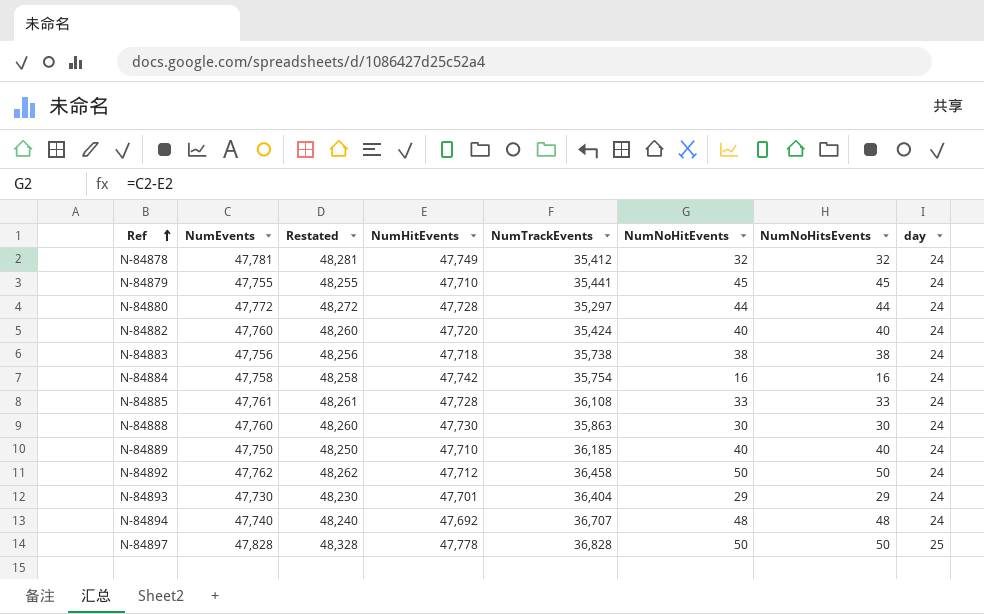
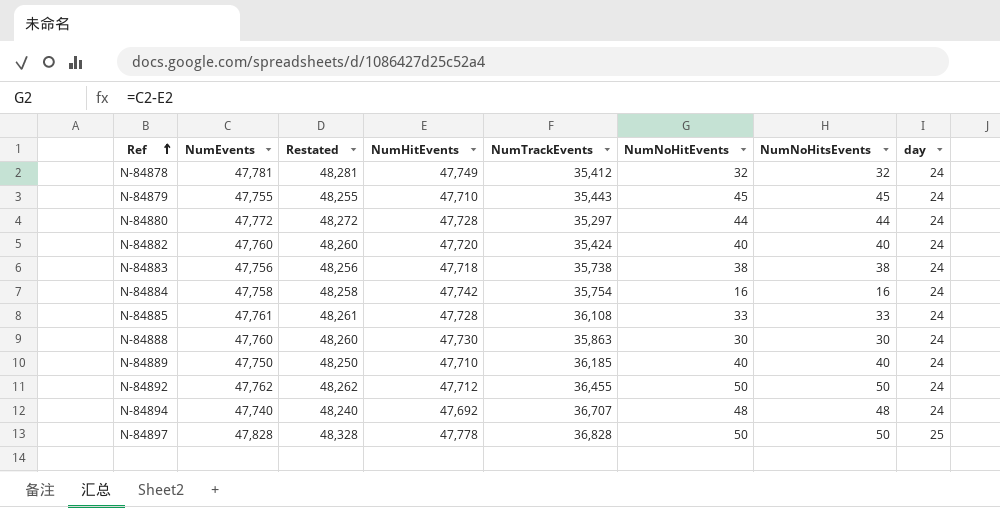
row N-84893: 47,730 | 48,230 | 47,701 | 36,404 | 29 | 29 | 24 -> none
N-84879 | NumTrackEvents: 35,441 -> 35,443
N-84892 | NumTrackEvents: 36,458 -> 36,455

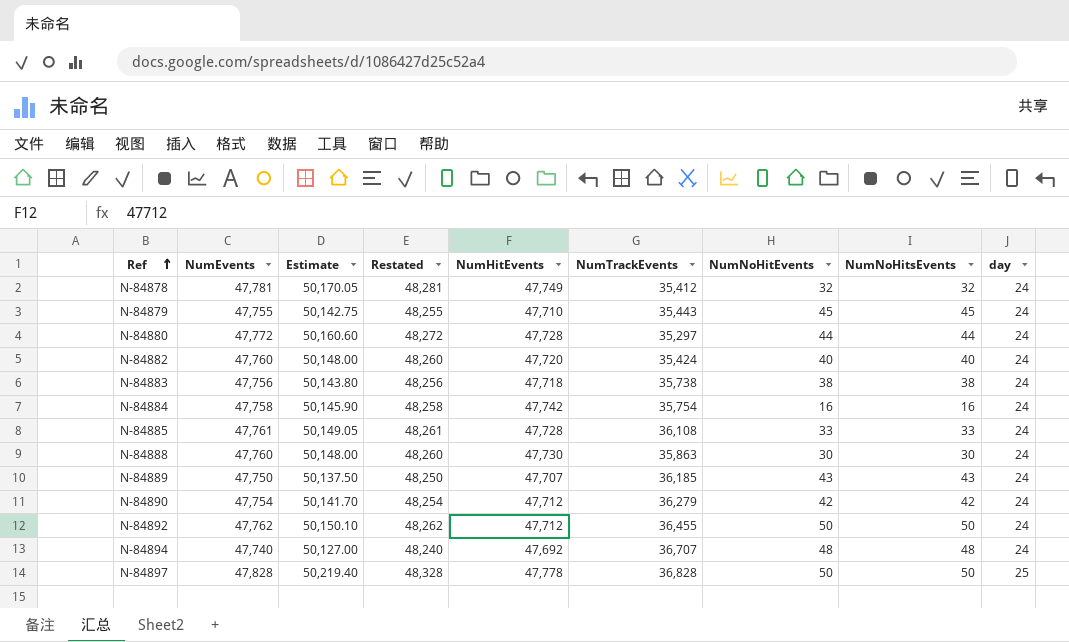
column Estimate | formula: none -> [NumEvents] * 1.05
N-84889 | NumHitEvents: 47,710 -> 47,707
N-84889 | NumNoHitEvents: 40 -> 43
N-84889 | NumNoHitsEvents: 40 -> 43
row N-84890: none -> 47,754 | 50,141.70 | 48,254 | 47,712 | 36,279 | 42 | 42 | 24

